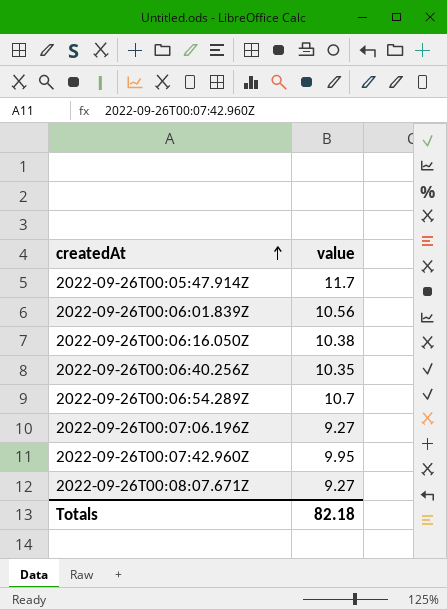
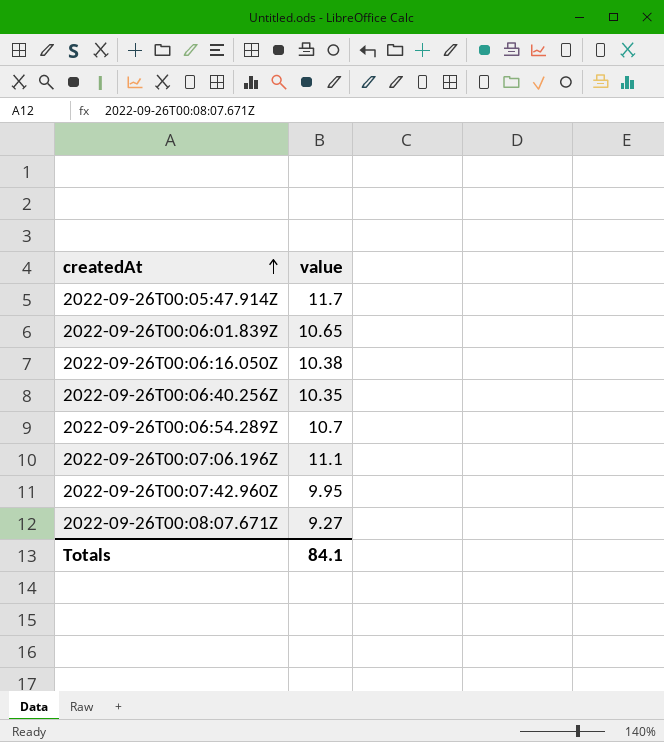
2022-09-26T00:06:01.839Z | value: 10.56 -> 10.65
2022-09-26T00:07:06.196Z | value: 9.27 -> 11.1
Totals | value: 82.18 -> 84.1

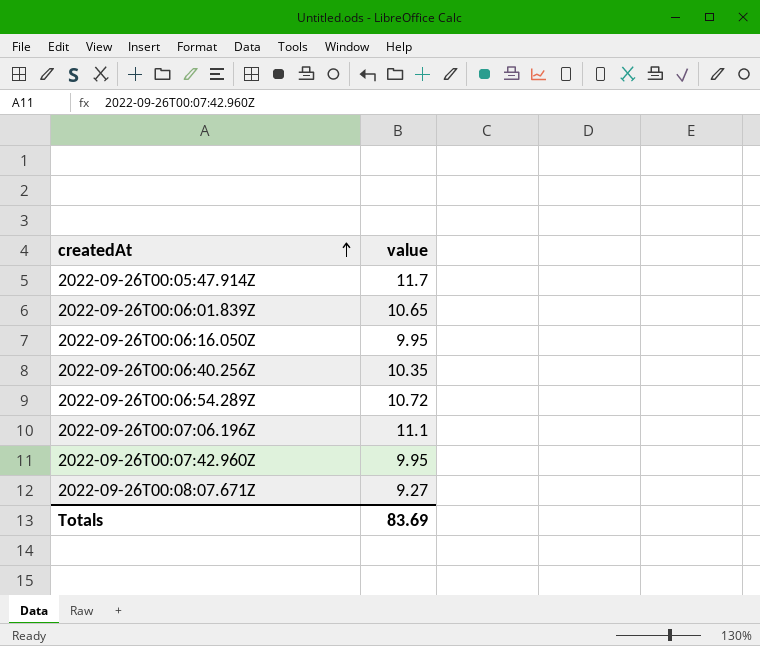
2022-09-26T00:06:16.050Z | value: 10.38 -> 9.95
2022-09-26T00:06:54.289Z | value: 10.7 -> 10.72
Totals | value: 84.1 -> 83.69

